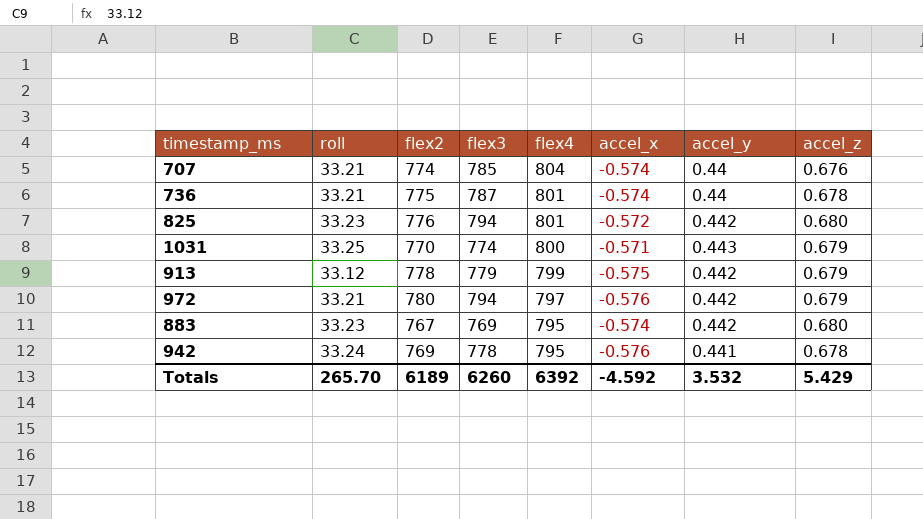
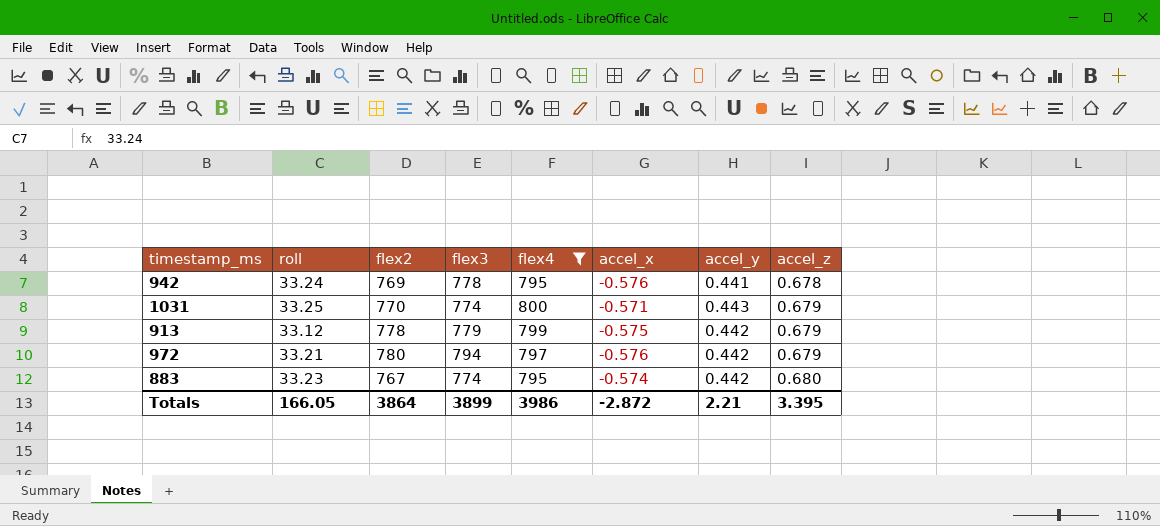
filter: none -> flex4 <= 800
row order: flex4 descending -> accel_z ascending
883 | flex3: 769 -> 774
Totals | roll: 265.70 -> 166.05
Totals | flex2: 6189 -> 3864
Totals | flex3: 6260 -> 3899
Totals | flex4: 6392 -> 3986
Totals | accel_x: -4.592 -> -2.872
Totals | accel_y: 3.532 -> 2.21
Totals | accel_z: 5.429 -> 3.395

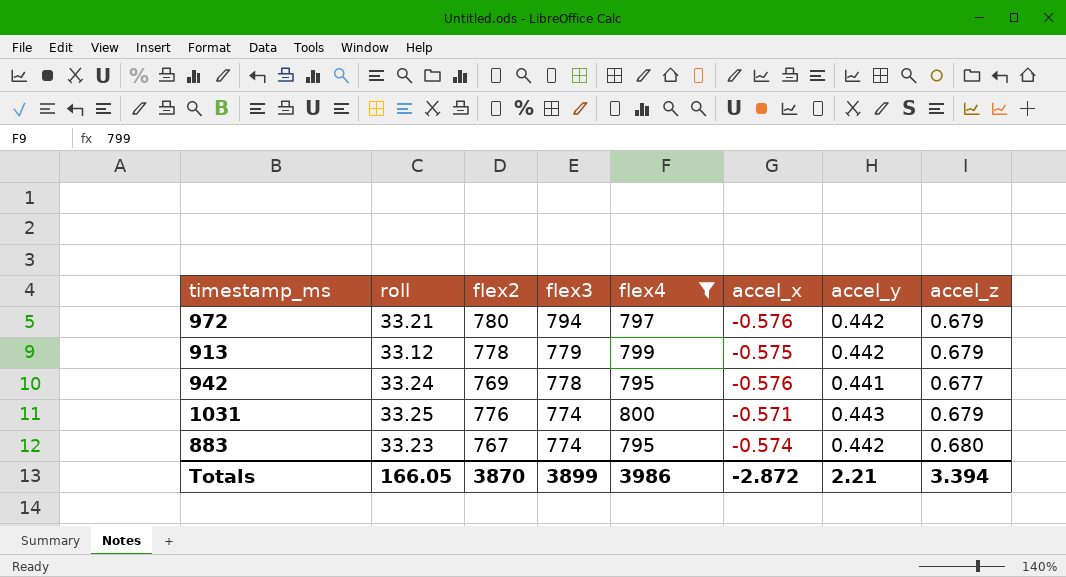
row order: accel_z ascending -> flex3 descending
942 | accel_z: 0.678 -> 0.677
1031 | flex2: 770 -> 776
Totals | flex2: 3864 -> 3870
Totals | accel_z: 3.395 -> 3.394

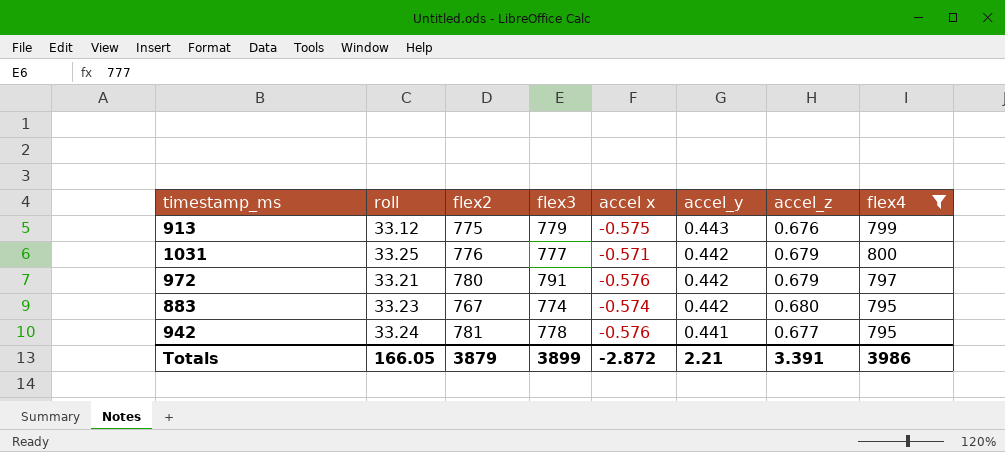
row order: flex3 descending -> accel_y descending
column name: accel_x -> accel x
column flex4 | position: 5 -> 8
913 | flex2: 778 -> 775
913 | accel_y: 0.442 -> 0.443
913 | accel_z: 0.679 -> 0.676
1031 | flex3: 774 -> 777
1031 | accel_y: 0.443 -> 0.442
972 | flex3: 794 -> 791
942 | flex2: 769 -> 781
Totals | flex2: 3870 -> 3879
Totals | accel_z: 3.394 -> 3.391

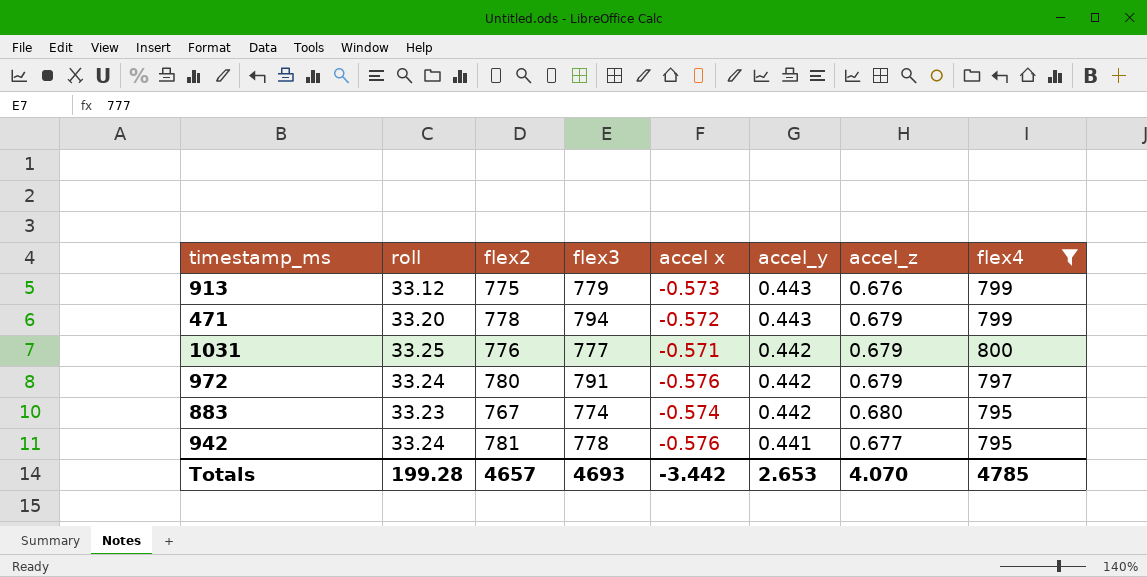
913 | accel x: -0.575 -> -0.573
row 471: none -> 33.20 | 778 | 794 | -0.572 | 0.443 | 0.679 | 799
972 | roll: 33.21 -> 33.24
Totals | roll: 166.05 -> 199.28
Totals | flex2: 3879 -> 4657
Totals | flex3: 3899 -> 4693
Totals | accel x: -2.872 -> -3.442
Totals | accel_y: 2.21 -> 2.653
Totals | accel_z: 3.391 -> 4.070
Totals | flex4: 3986 -> 4785

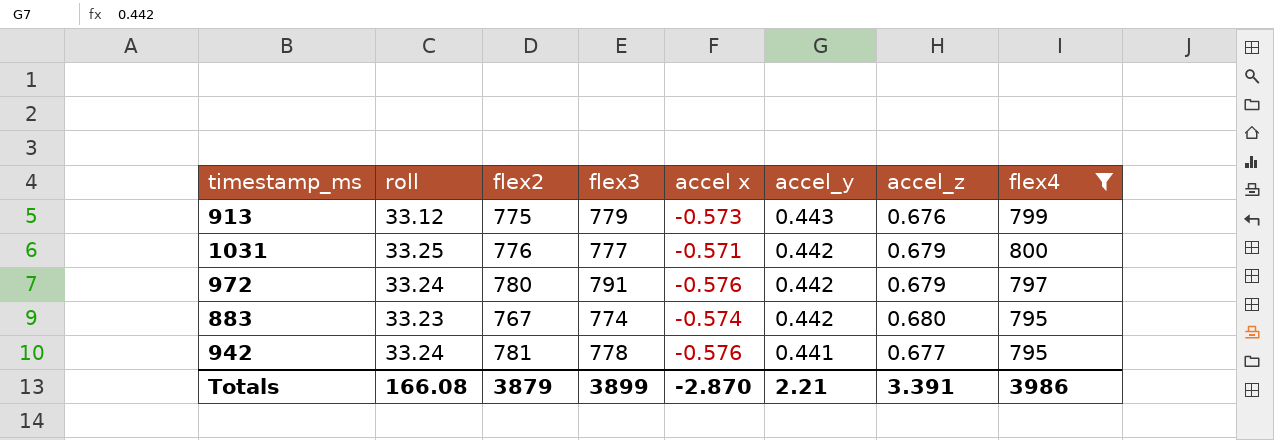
row 471: 33.20 | 778 | 794 | -0.572 | 0.443 | 0.679 | 799 -> none
Totals | roll: 199.28 -> 166.08
Totals | flex2: 4657 -> 3879
Totals | flex3: 4693 -> 3899
Totals | accel x: -3.442 -> -2.870
Totals | accel_y: 2.653 -> 2.21
Totals | accel_z: 4.070 -> 3.391
Totals | flex4: 4785 -> 3986

